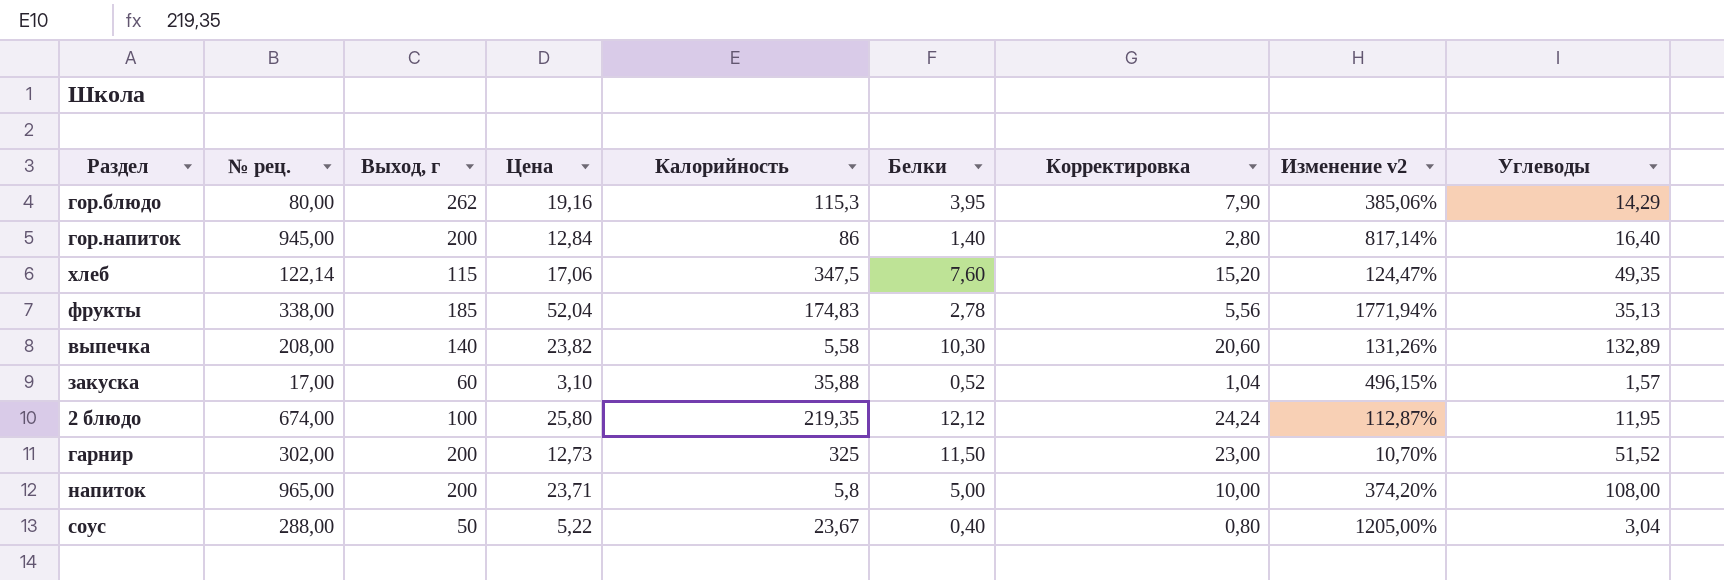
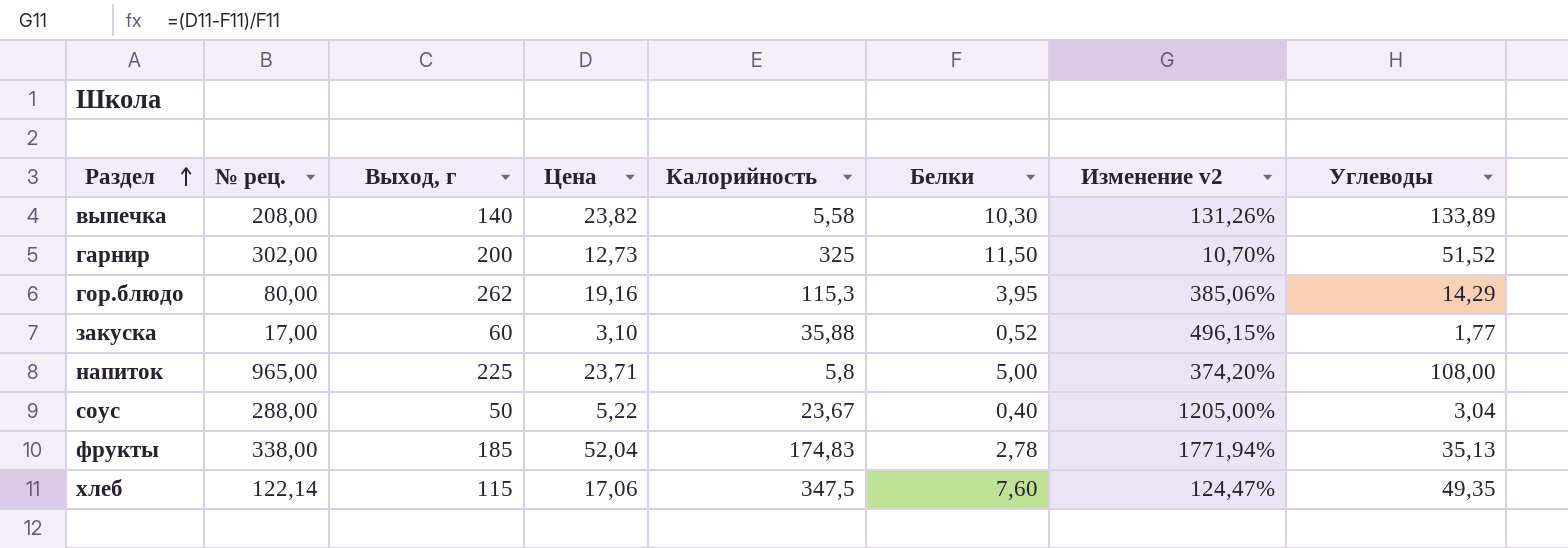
row order: none -> Раздел ascending
column Корректировка | formula: [Белки] * 2 -> none
row гор.напиток: 945,00 | 200 | 12,84 | 86 | 1,40 | 2,80 | 817,14% | 16,40 -> none
row 2 блюдо: 674,00 | 100 | 25,80 | 219,35 | 12,12 | 24,24 | 112,87% | 11,95 -> none
выпечка | Углеводы: 132,89 -> 133,89
закуска | Углеводы: 1,57 -> 1,77
напиток | Выход, г: 200 -> 225

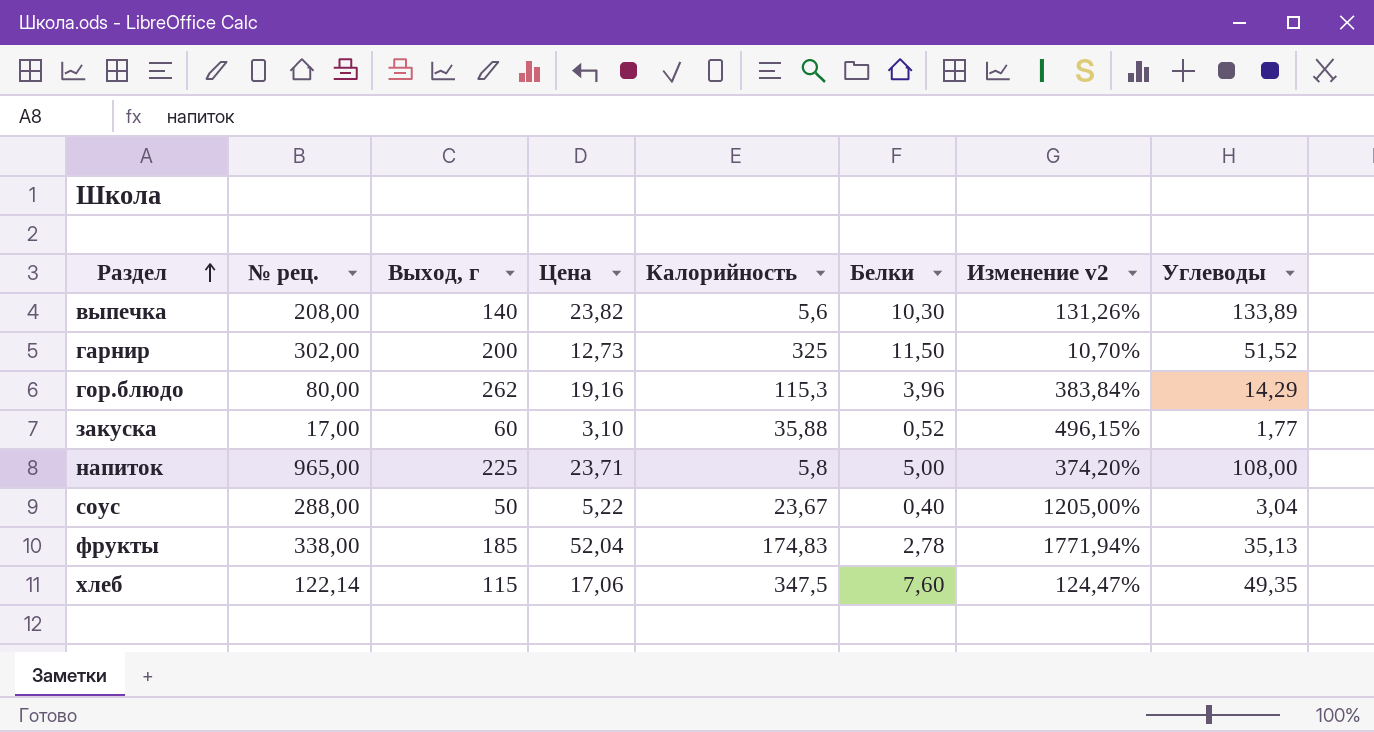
выпечка | Калорийность: 5,58 -> 5,6
гор.блюдо | Белки: 3,95 -> 3,96
гор.блюдо | Изменение v2: 385,06% -> 383,84%

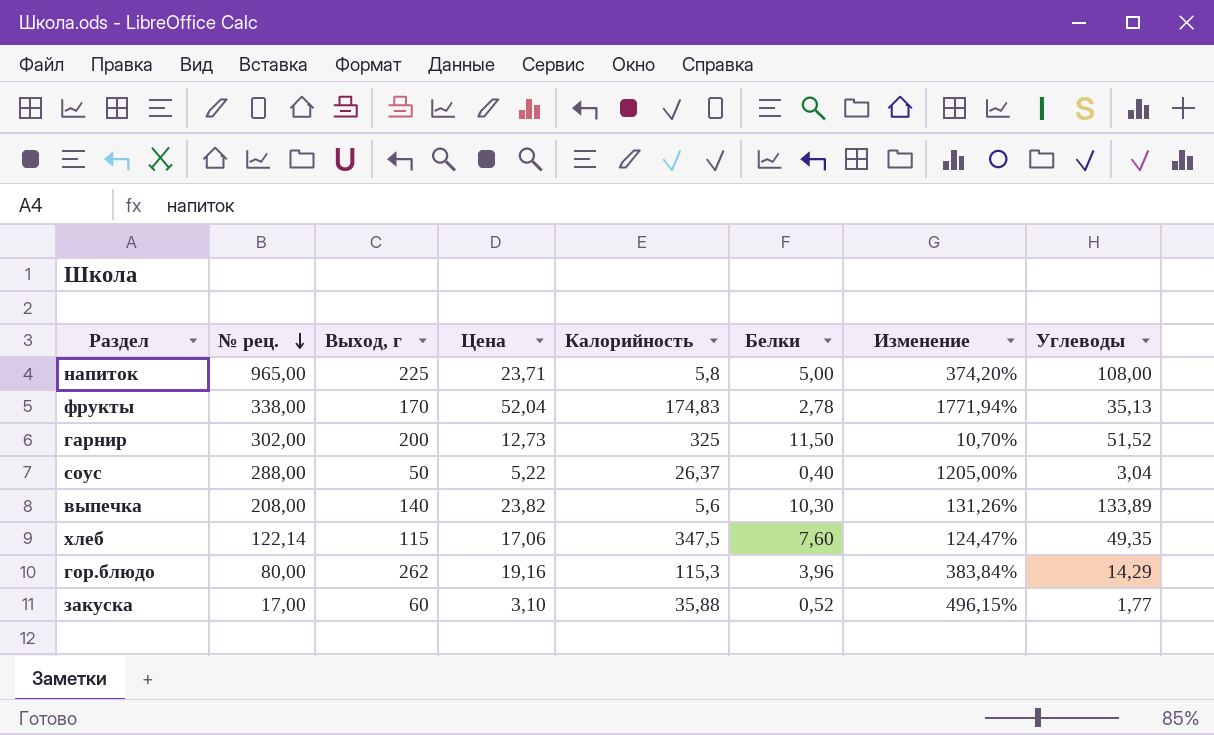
row order: Раздел ascending -> № рец. descending
column name: Изменение v2 -> Изменение
фрукты | Выход, г: 185 -> 170
соус | Калорийность: 23,67 -> 26,37

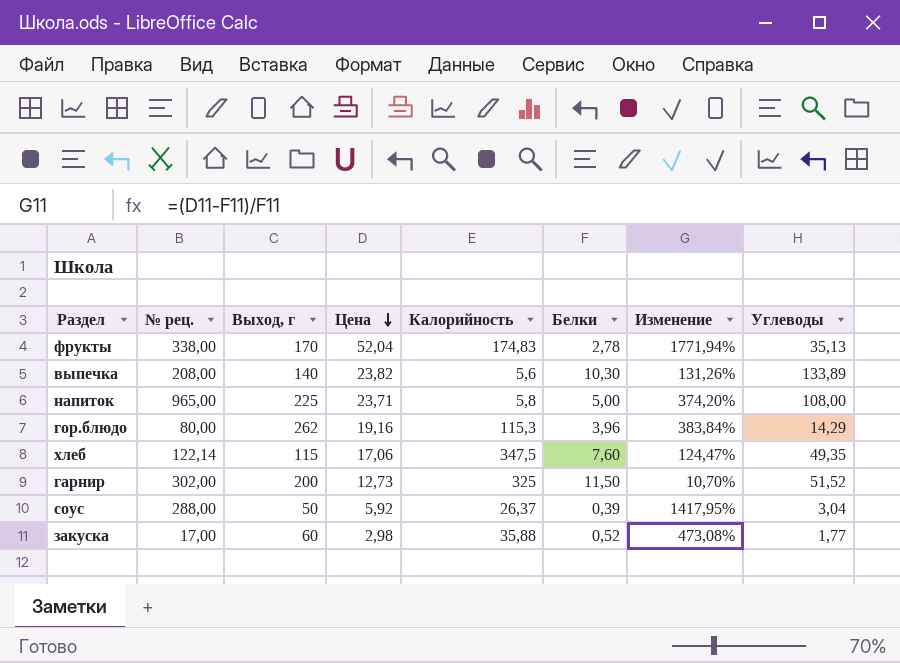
row order: № рец. descending -> Цена descending
соус | Цена: 5,22 -> 5,92
соус | Белки: 0,40 -> 0,39
соус | Изменение: 1205,00% -> 1417,95%
закуска | Цена: 3,10 -> 2,98
закуска | Изменение: 496,15% -> 473,08%

